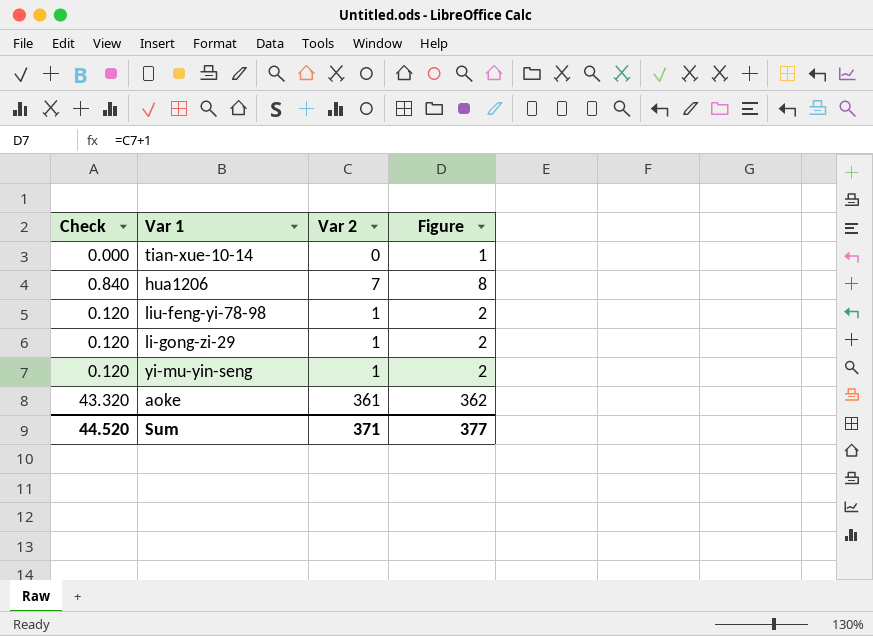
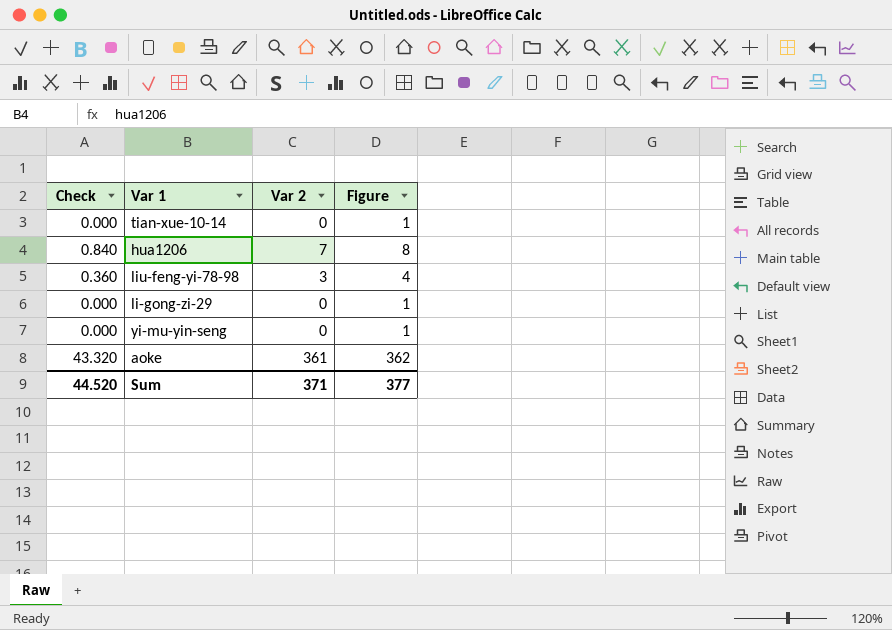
liu-feng-yi-78-98 | Check: 0.120 -> 0.360
liu-feng-yi-78-98 | Var 2: 1 -> 3
liu-feng-yi-78-98 | Figure: 2 -> 4
li-gong-zi-29 | Check: 0.120 -> 0.000
li-gong-zi-29 | Var 2: 1 -> 0
li-gong-zi-29 | Figure: 2 -> 1
yi-mu-yin-seng | Check: 0.120 -> 0.000
yi-mu-yin-seng | Var 2: 1 -> 0
yi-mu-yin-seng | Figure: 2 -> 1

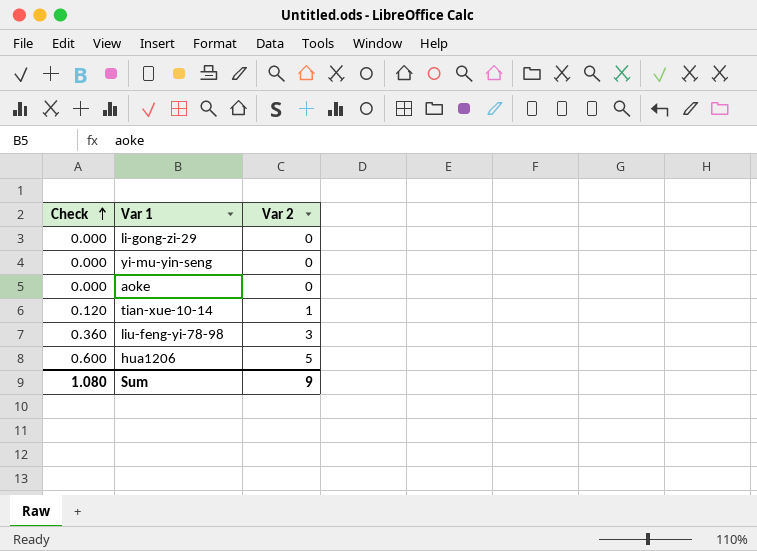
row order: none -> Check ascending
column Figure | formula: [Var 2] + 1 -> none
aoke | Check: 43.320 -> 0.000
aoke | Var 2: 361 -> 0
tian-xue-10-14 | Check: 0.000 -> 0.120
tian-xue-10-14 | Var 2: 0 -> 1
hua1206 | Check: 0.840 -> 0.600
hua1206 | Var 2: 7 -> 5
Sum | Check: 44.520 -> 1.080
Sum | Var 2: 371 -> 9

